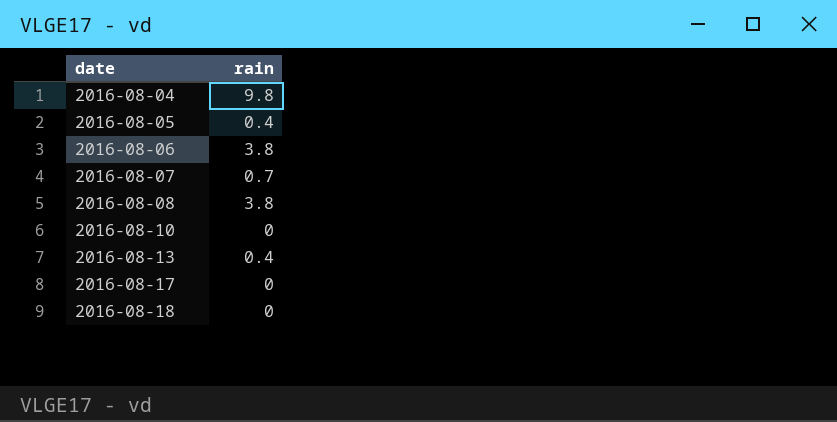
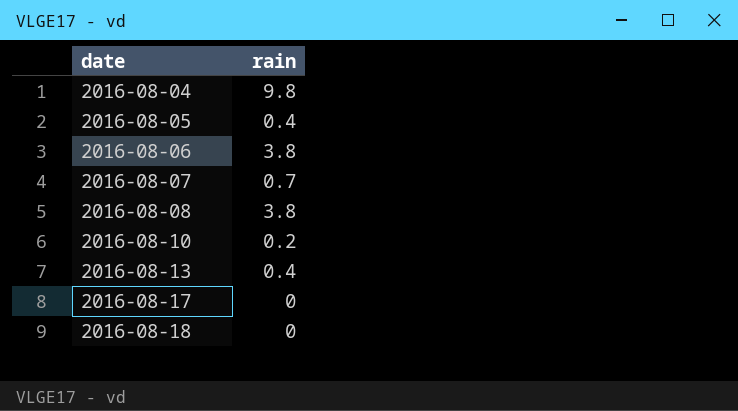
2016-08-10 | rain: 0 -> 0.2

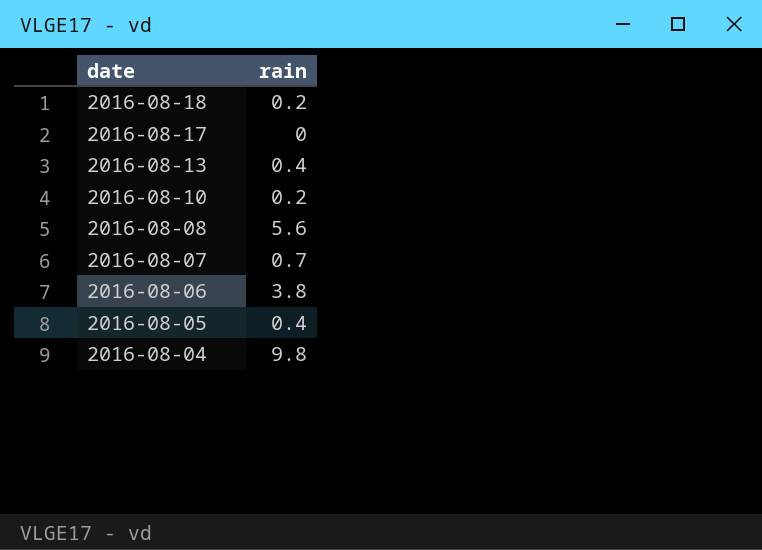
row order: date ascending -> date descending
2016-08-18 | rain: 0 -> 0.2
2016-08-08 | rain: 3.8 -> 5.6

